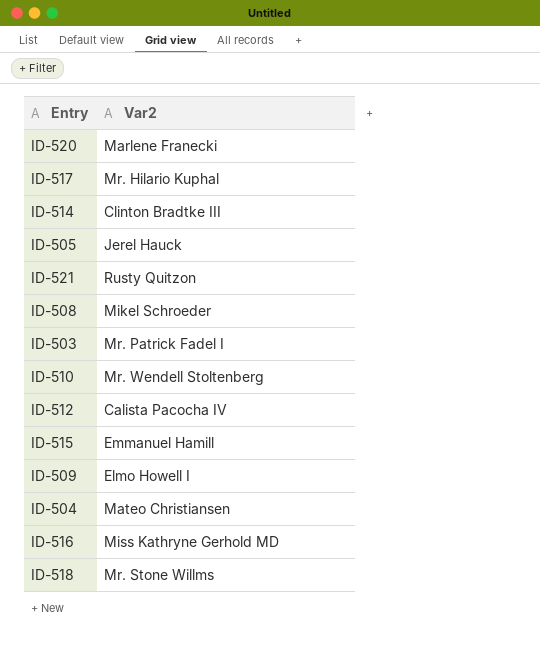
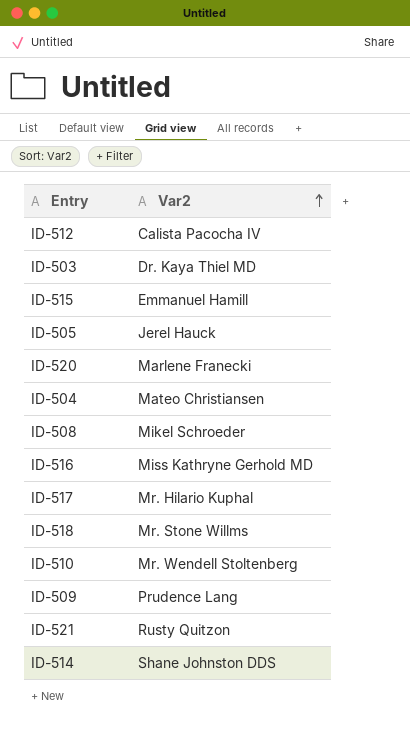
row order: none -> Var2 ascending
ID-503 | Var2: Mr. Patrick Fadel I -> Dr. Kaya Thiel MD
ID-509 | Var2: Elmo Howell I -> Prudence Lang
ID-514 | Var2: Clinton Bradtke III -> Shane Johnston DDS

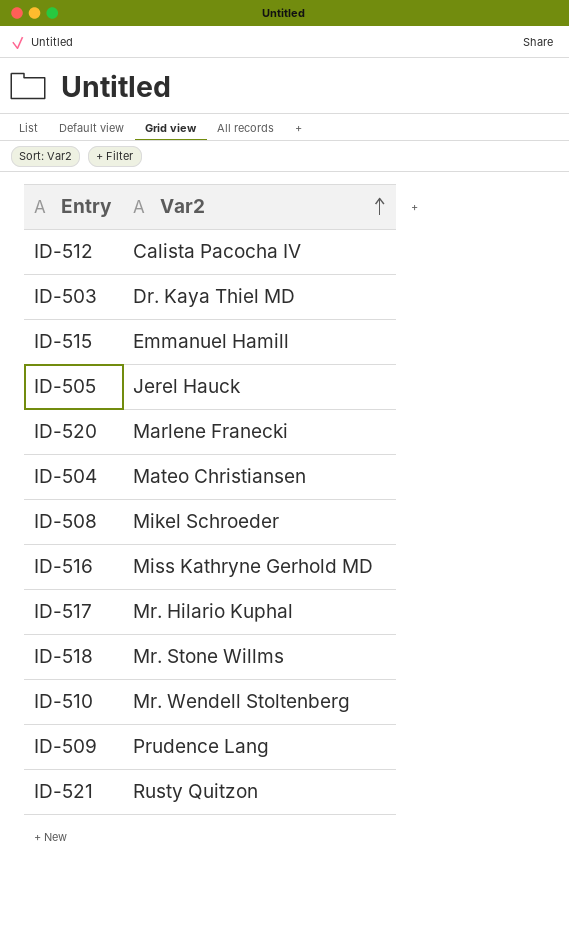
row ID-514: Shane Johnston DDS -> none

